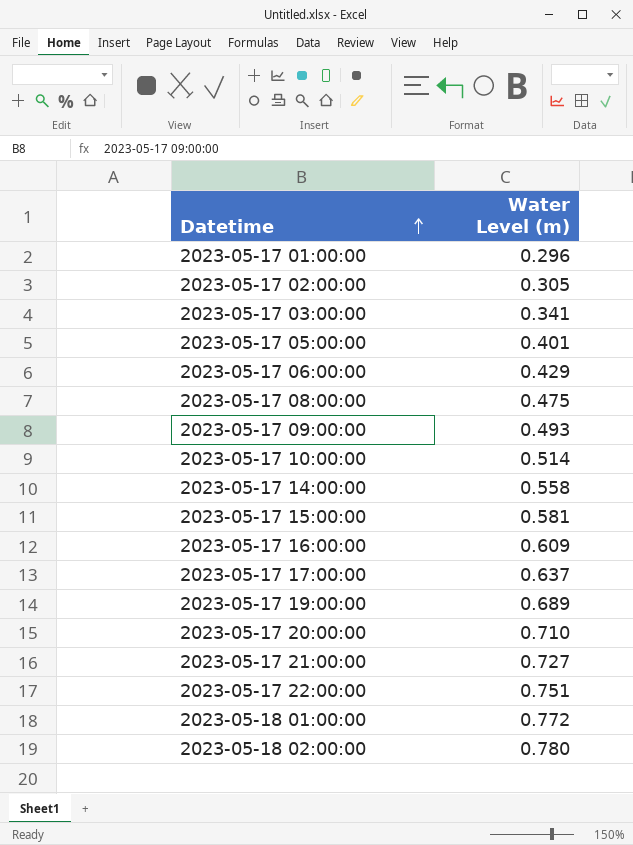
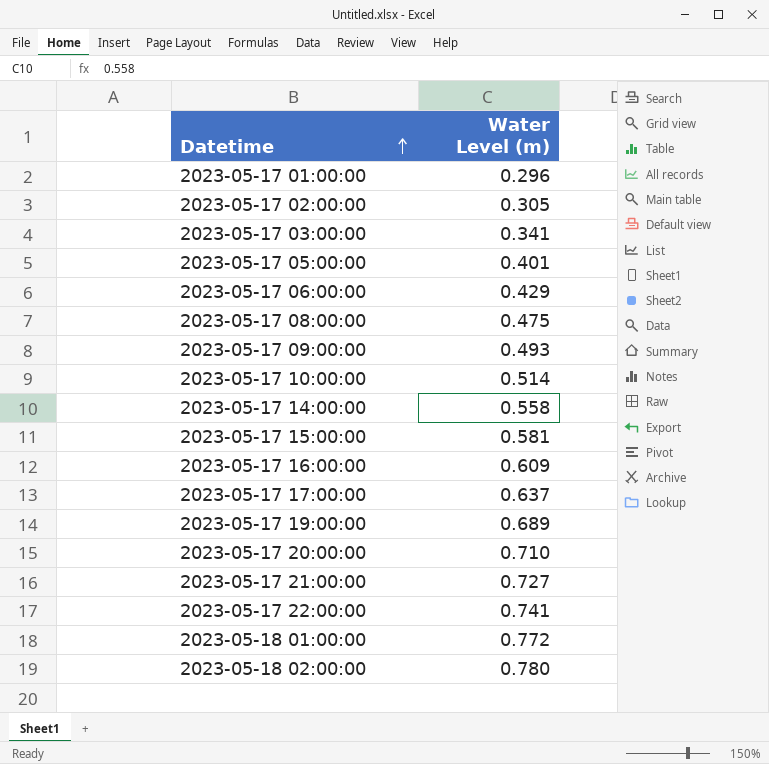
2023-05-17 22:00:00 | Water Level (m): 0.751 -> 0.741

